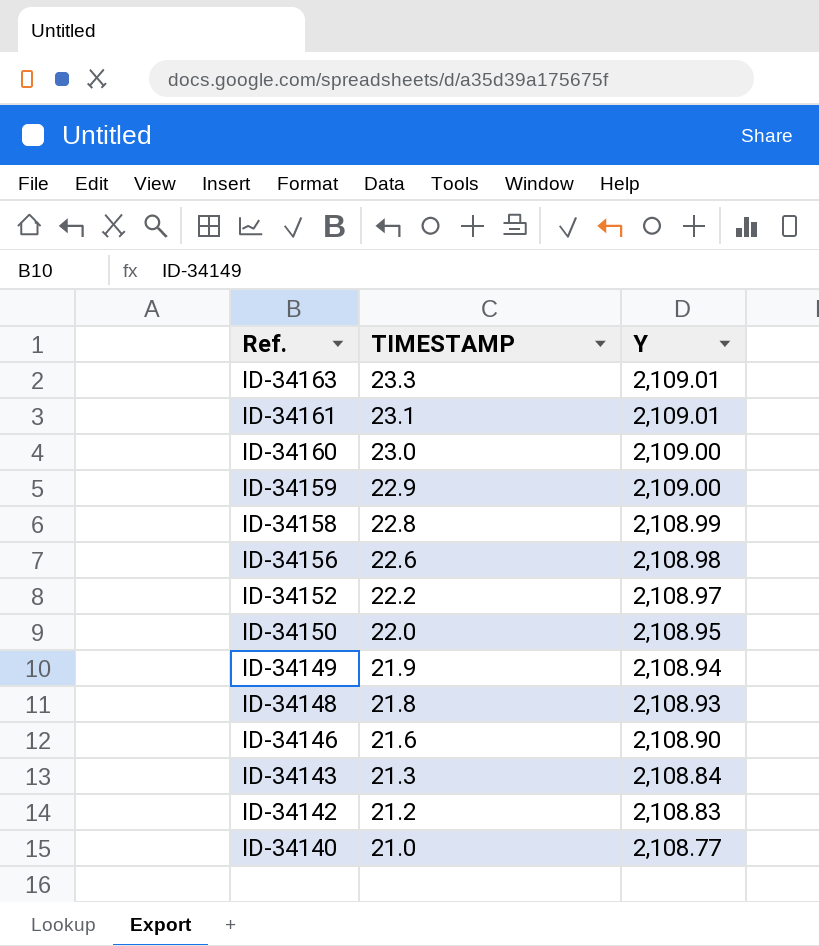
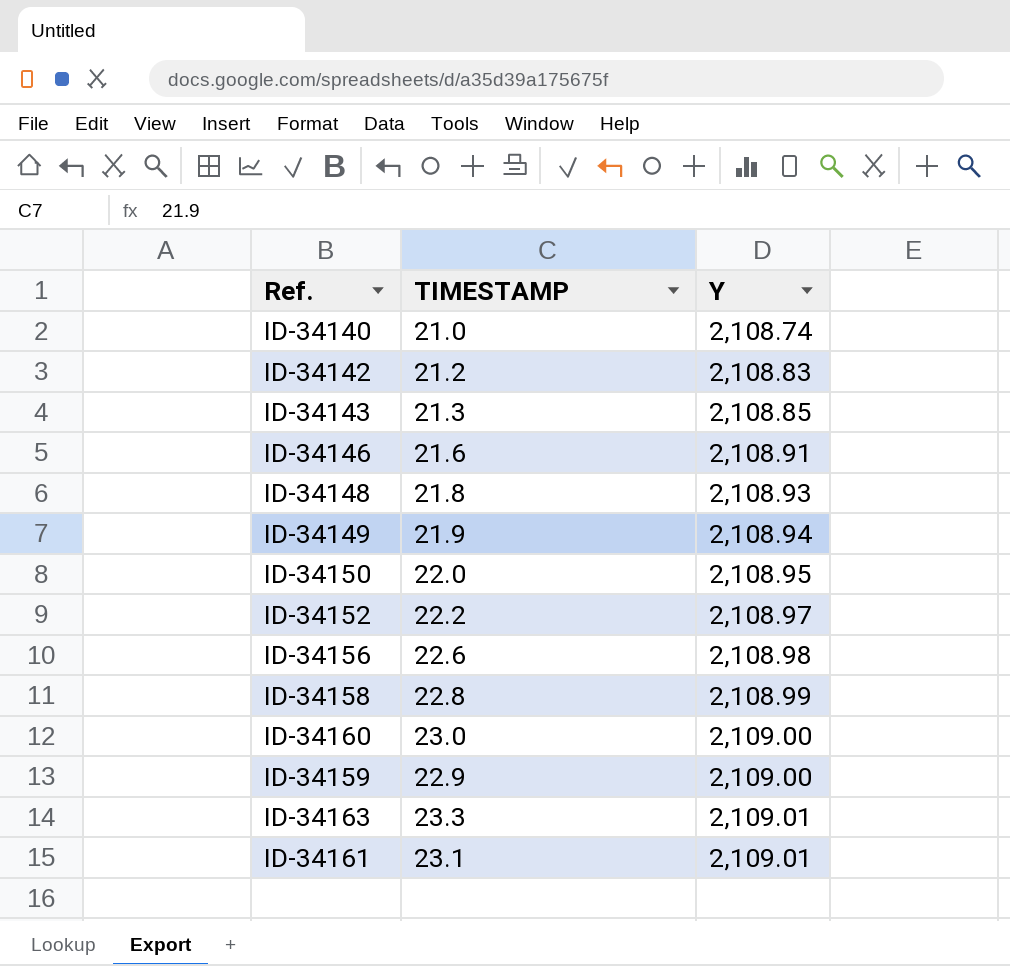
row order: Ref. descending -> Y ascending
ID-34140 | Y: 2,108.77 -> 2,108.74
ID-34143 | Y: 2,108.84 -> 2,108.85
ID-34146 | Y: 2,108.90 -> 2,108.91

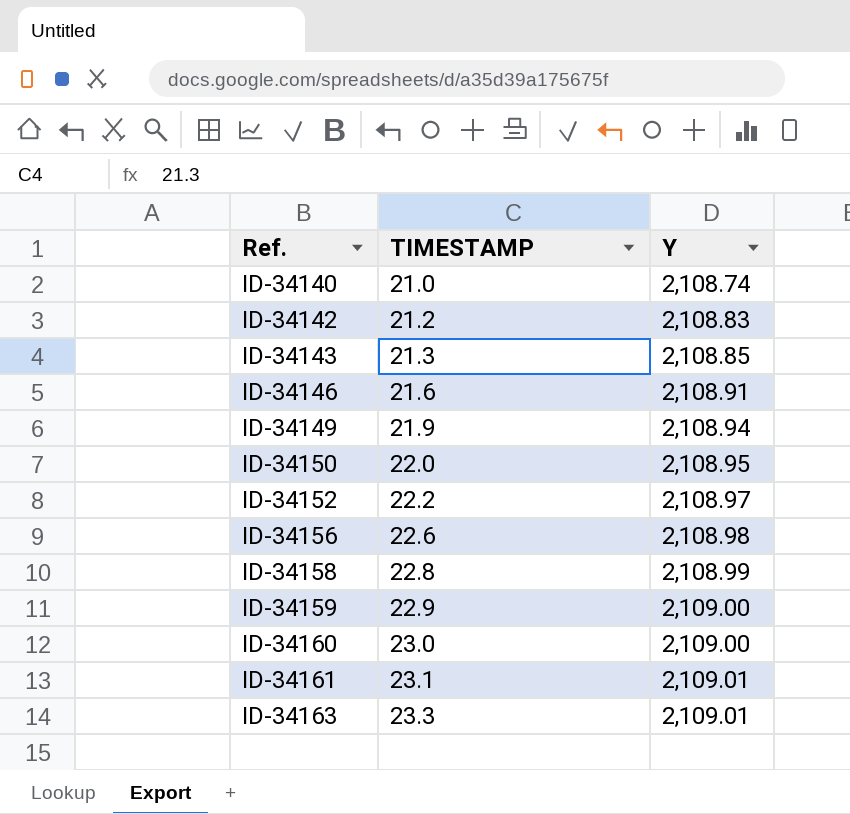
row order: Y ascending -> Ref. ascending
row ID-34148: 21.8 | 2,108.93 -> none

